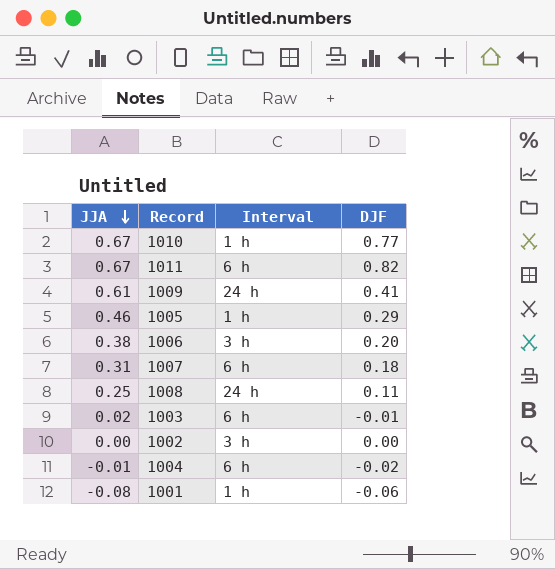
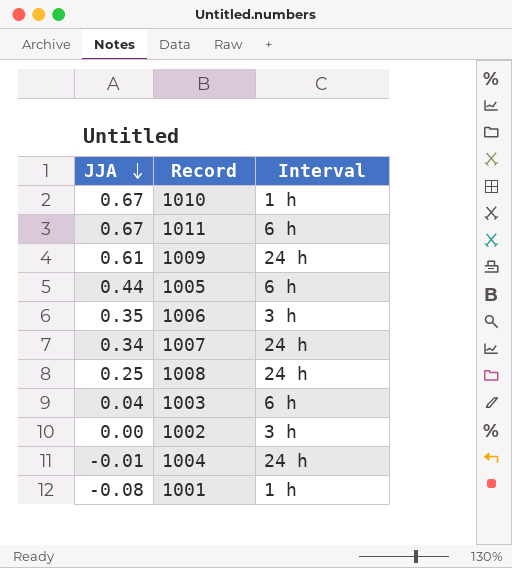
column DJF | position: 4 -> none
1005 | JJA: 0.46 -> 0.44
1005 | Interval: 1 h -> 6 h
1006 | JJA: 0.38 -> 0.35
1007 | JJA: 0.31 -> 0.34
1007 | Interval: 6 h -> 24 h
1003 | JJA: 0.02 -> 0.04
1004 | Interval: 6 h -> 24 h

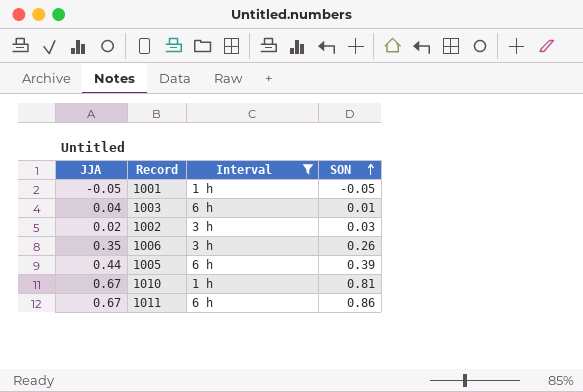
filter: none -> Interval != 24 h
row order: JJA descending -> SON ascending
column SON | position: none -> 4
1001 | JJA: -0.08 -> -0.05
1002 | JJA: 0.00 -> 0.02

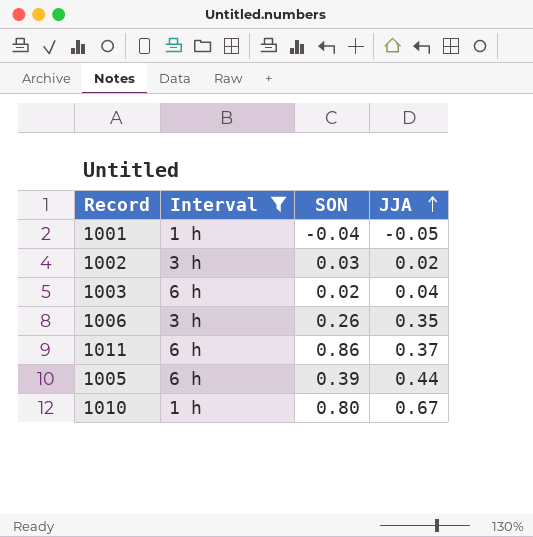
row order: SON ascending -> JJA ascending
column JJA | position: 1 -> 4
1001 | SON: -0.05 -> -0.04
1003 | SON: 0.01 -> 0.02
1011 | JJA: 0.67 -> 0.37
1010 | SON: 0.81 -> 0.80

